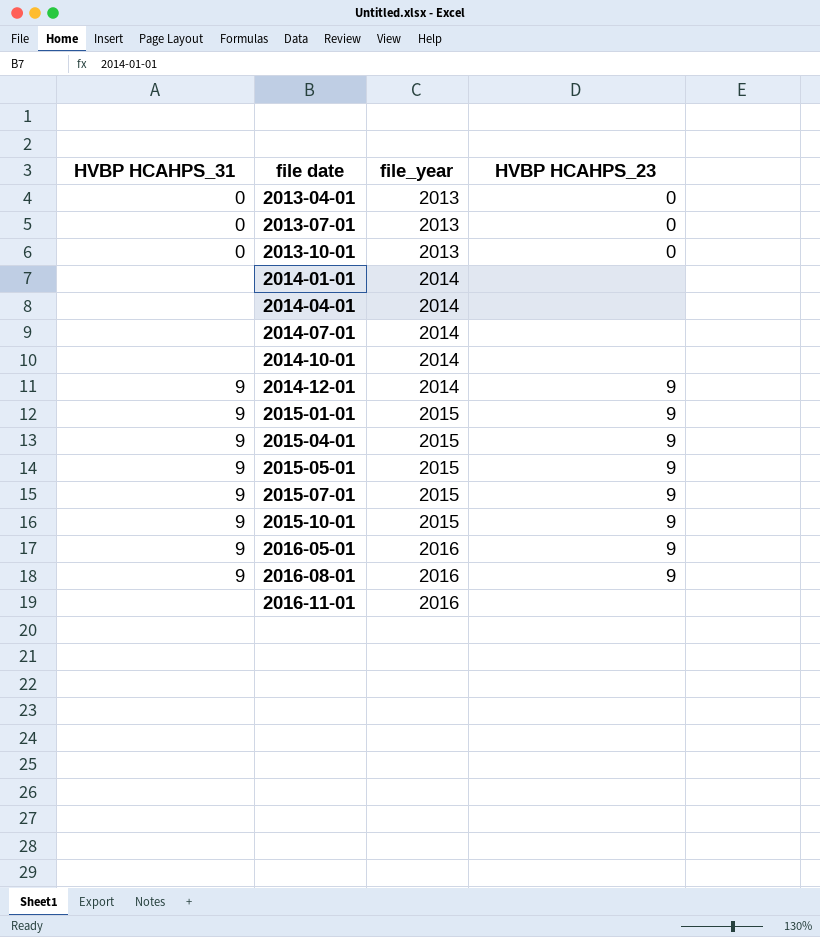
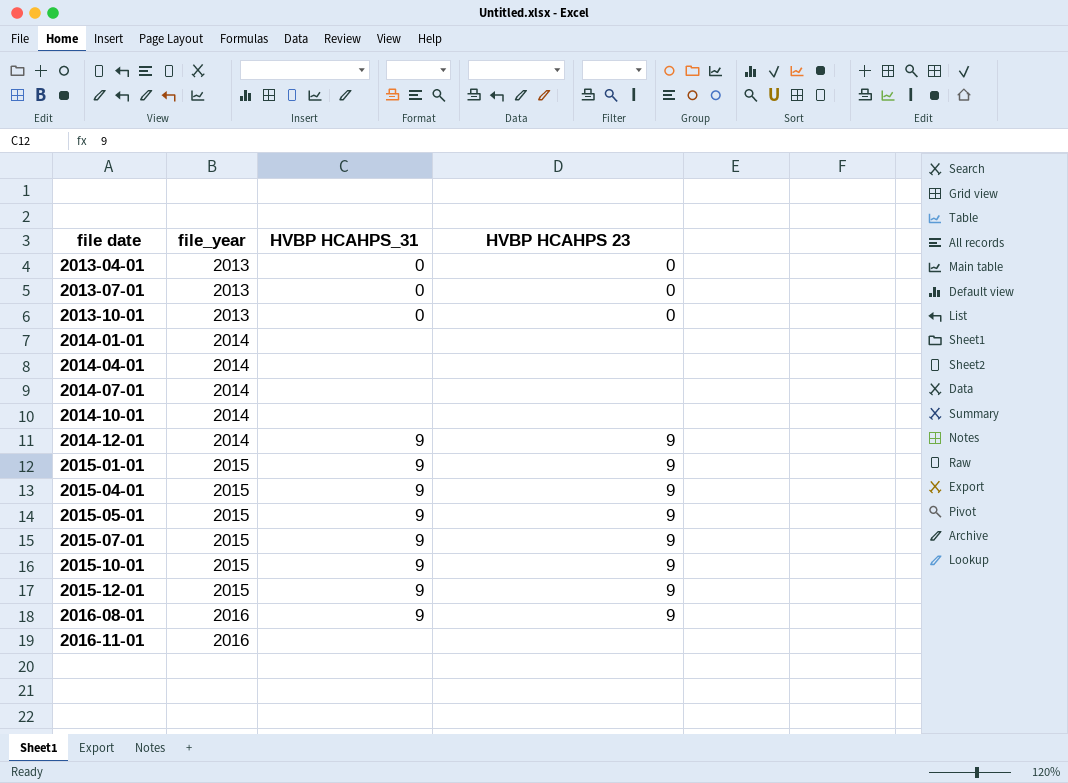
column HVBP HCAHPS_31 | position: 1 -> 3
column name: HVBP HCAHPS_23 -> HVBP HCAHPS 23
row 2016-05-01: 9 | 2016 | 9 -> none
row 2015-12-01: none -> 2015 | 9 | 9

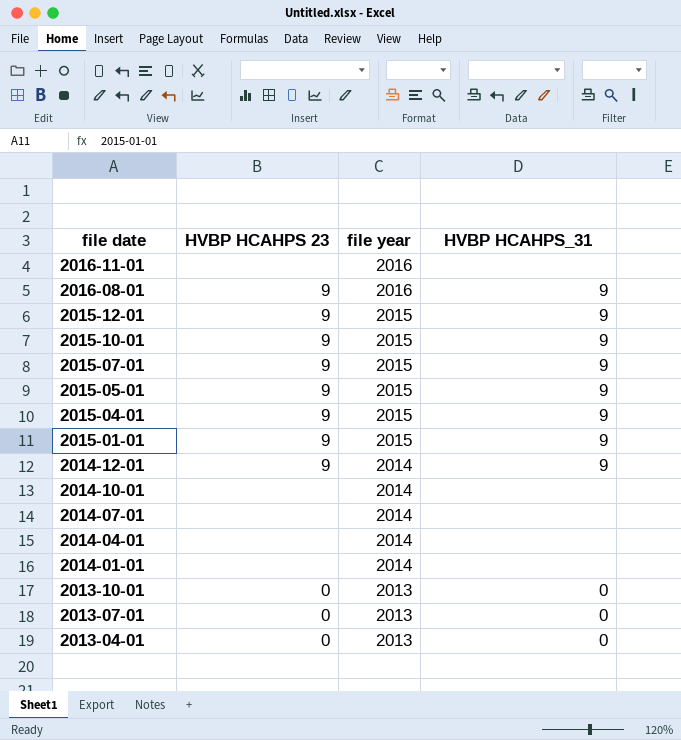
row order: file date ascending -> file date descending
column HVBP HCAHPS 23 | position: 4 -> 2
column name: file_year -> file year

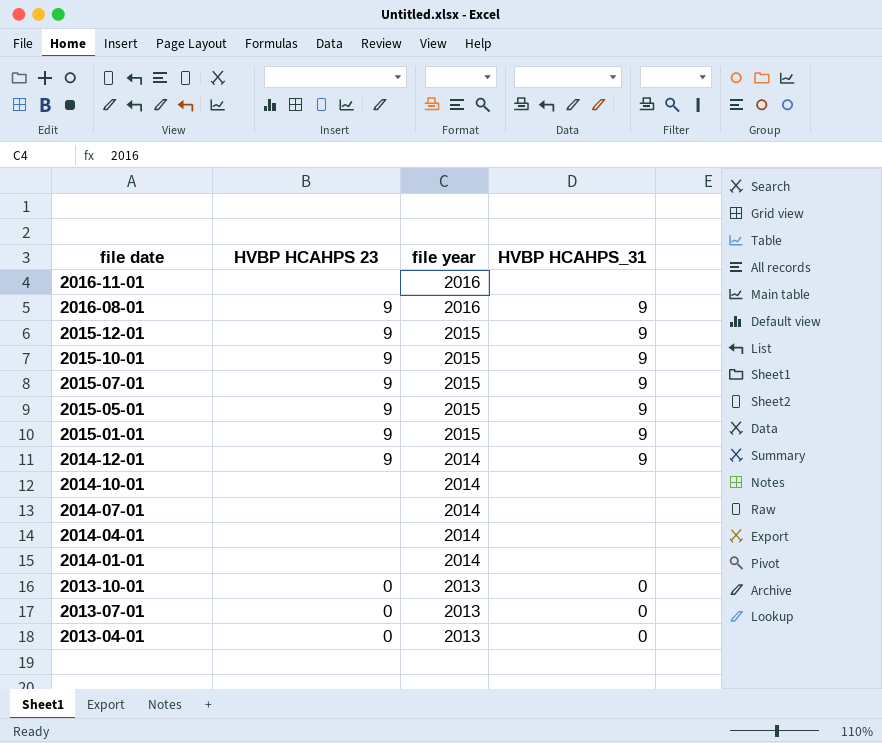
row 2015-04-01: 9 | 2015 | 9 -> none

